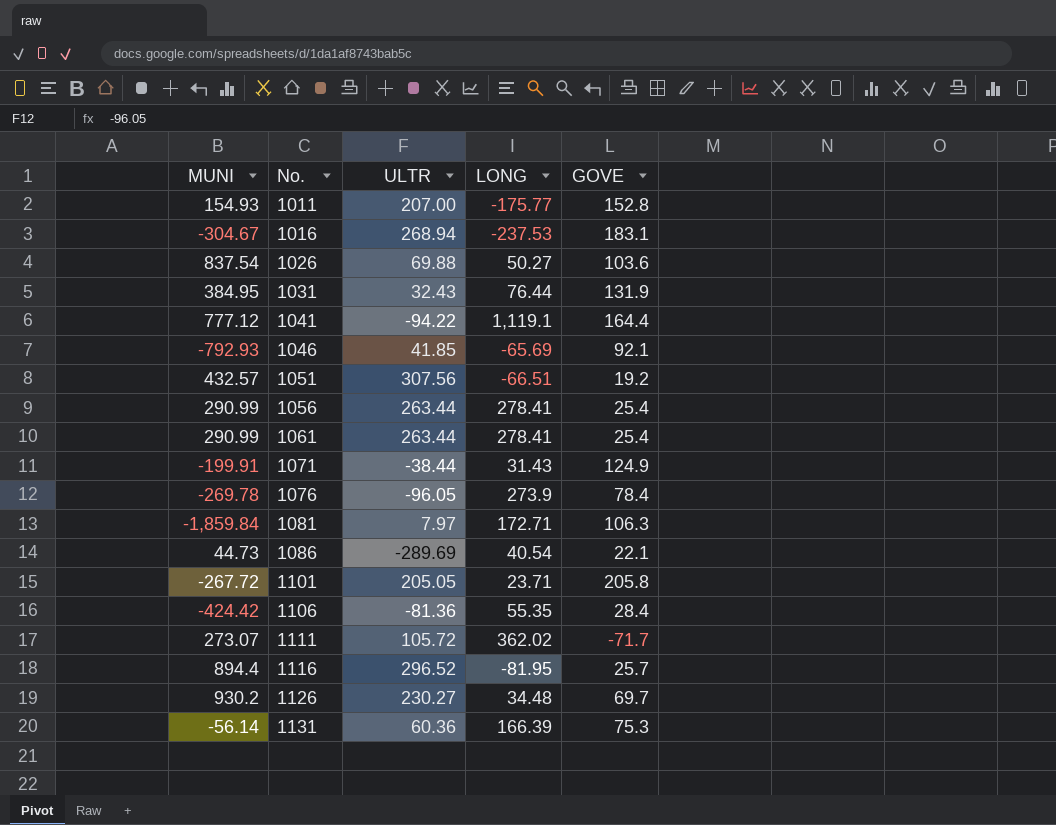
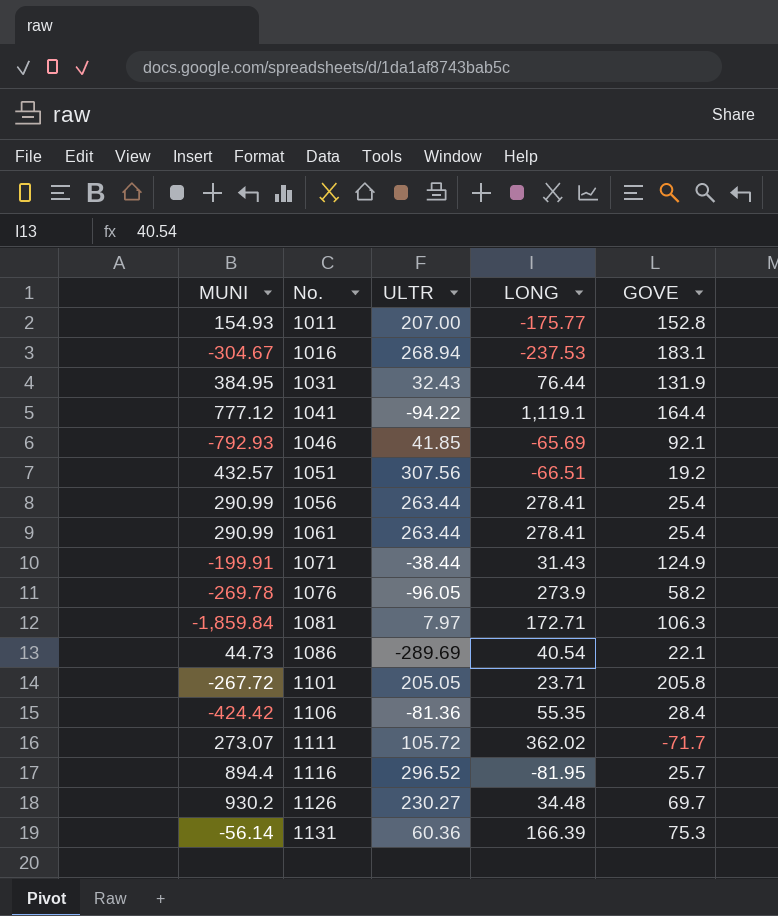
row 1026: 837.54 | 69.88 | 50.27 | 103.6 -> none
1076 | GOVE: 78.4 -> 58.2

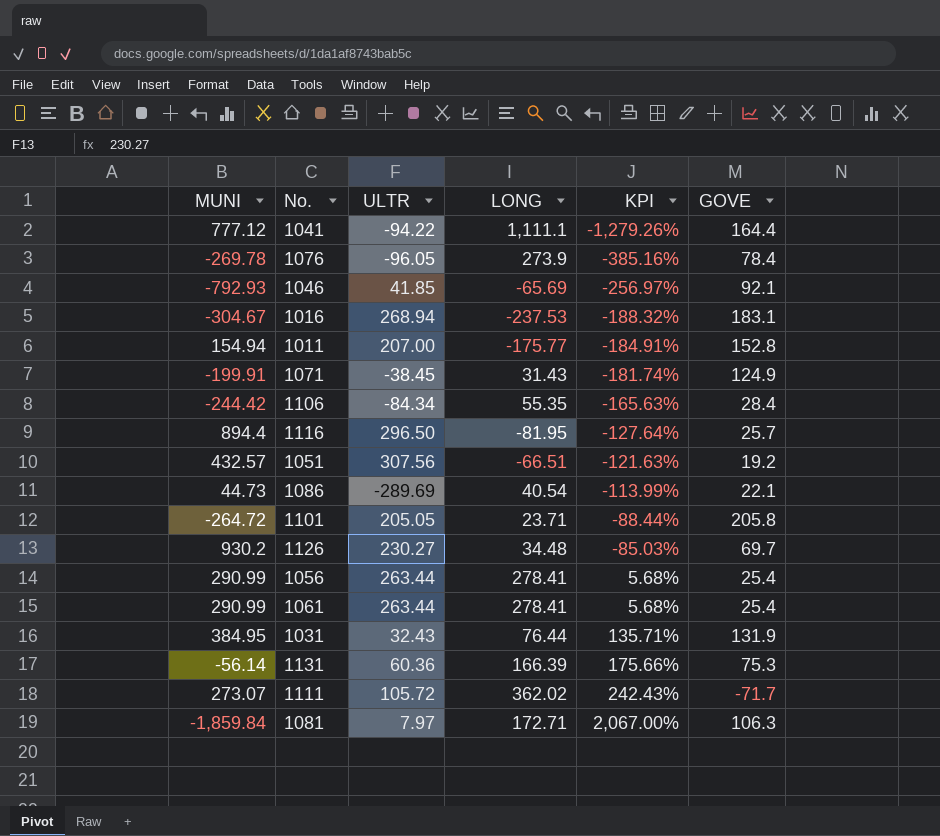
row order: No. ascending -> KPI ascending
column KPI | formula: none -> ([LONG] - [ULTR]) / [ULTR]
1041 | LONG: 1,119.1 -> 1,111.1
1076 | GOVE: 58.2 -> 78.4
1011 | MUNI: 154.93 -> 154.94
1071 | ULTR: -38.44 -> -38.45
1106 | MUNI: -424.42 -> -244.42
1106 | ULTR: -81.36 -> -84.34
1116 | ULTR: 296.52 -> 296.50
1101 | MUNI: -267.72 -> -264.72

